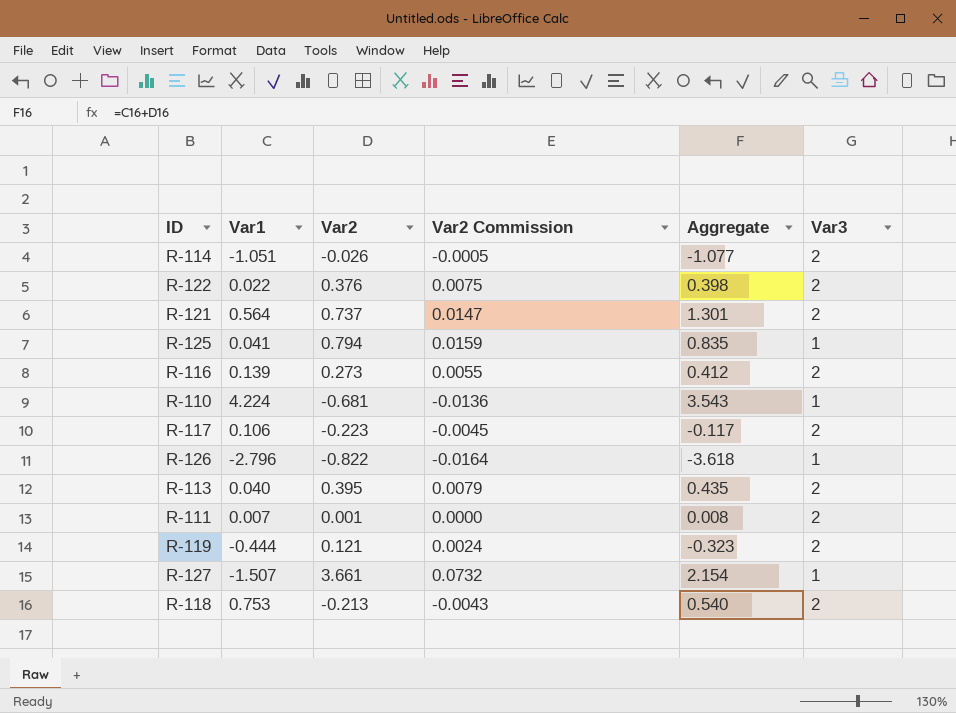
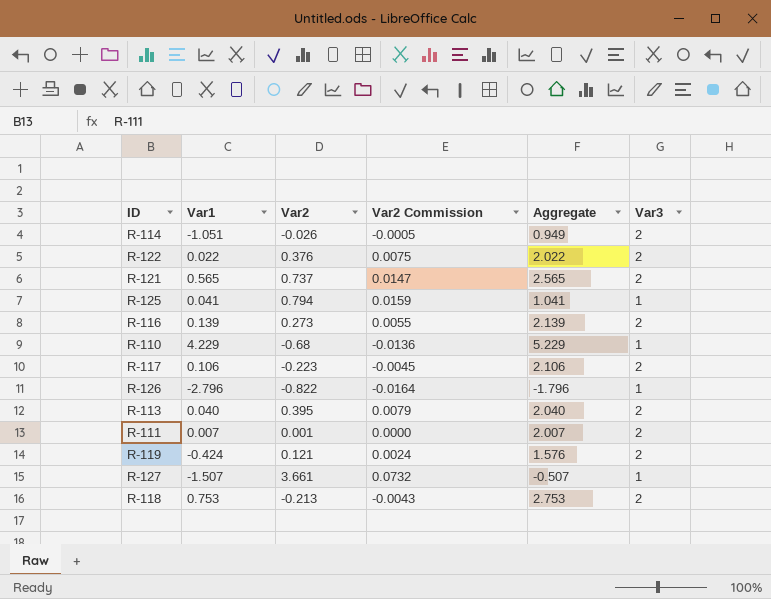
column Aggregate | formula: [Var1] + [Var2] -> [Var1] + [Var3]
R-121 | Var1: 0.564 -> 0.565
R-110 | Var1: 4.224 -> 4.229
R-110 | Var2: -0.681 -> -0.68
R-119 | Var1: -0.444 -> -0.424

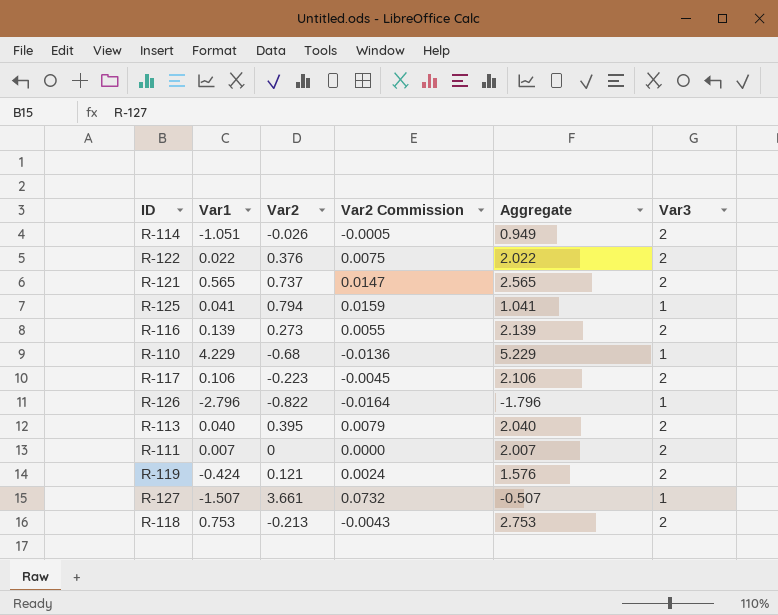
R-111 | Var2: 0.001 -> 0

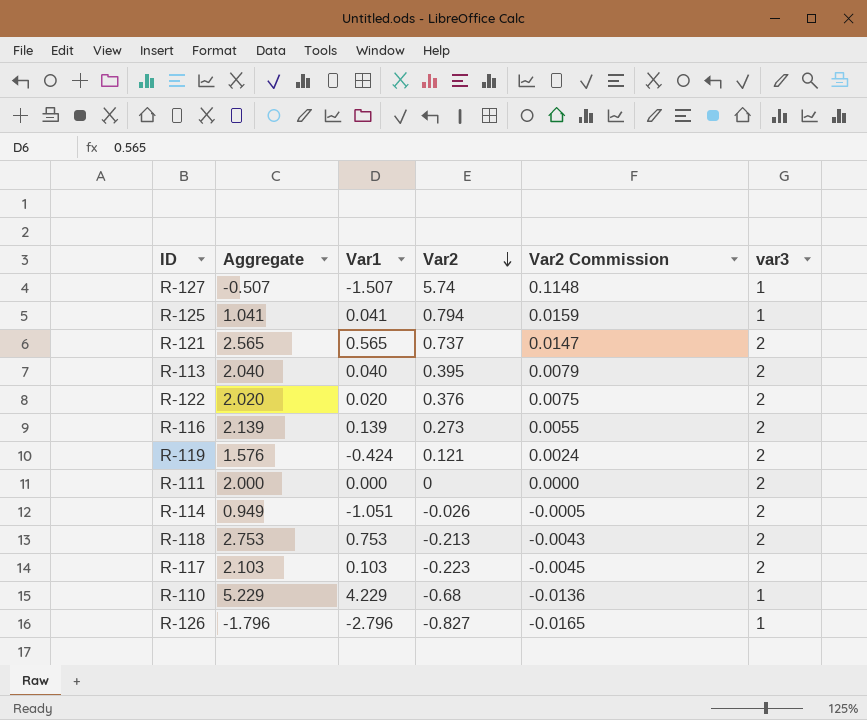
row order: none -> Var2 descending
column Aggregate | position: 5 -> 2
column name: Var3 -> var3
R-127 | Var2: 3.661 -> 5.74
R-127 | Var2 Commission: 0.0732 -> 0.1148
R-122 | Aggregate: 2.022 -> 2.020
R-122 | Var1: 0.022 -> 0.020
R-111 | Aggregate: 2.007 -> 2.000
R-111 | Var1: 0.007 -> 0.000
R-117 | Aggregate: 2.106 -> 2.103
R-117 | Var1: 0.106 -> 0.103
R-126 | Var2: -0.822 -> -0.827
R-126 | Var2 Commission: -0.0164 -> -0.0165

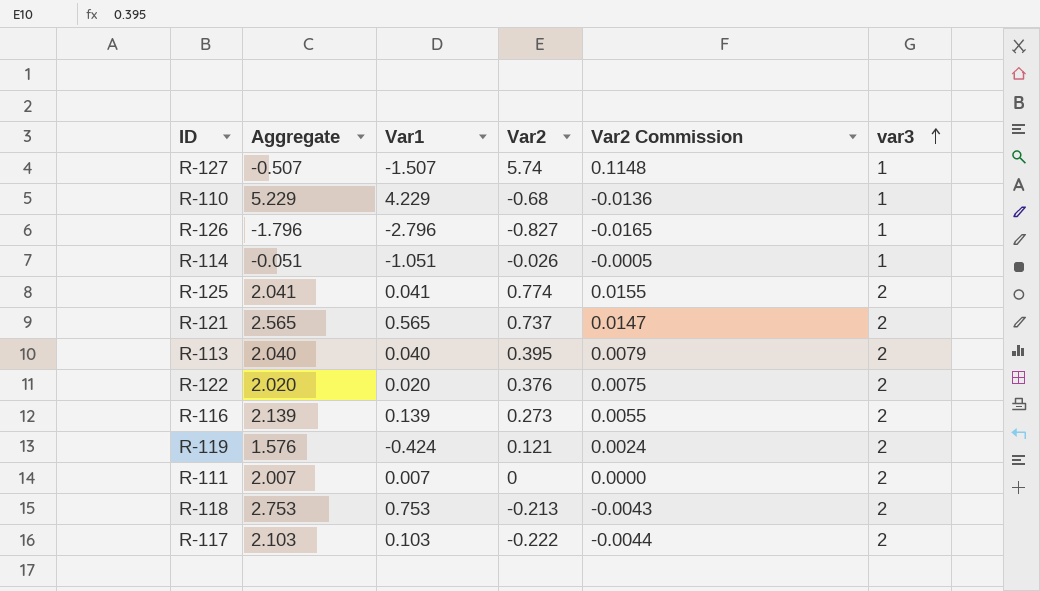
row order: Var2 descending -> var3 ascending
R-114 | Aggregate: 0.949 -> -0.051
R-114 | var3: 2 -> 1
R-125 | Aggregate: 1.041 -> 2.041
R-125 | Var2: 0.794 -> 0.774
R-125 | Var2 Commission: 0.0159 -> 0.0155
R-125 | var3: 1 -> 2
R-111 | Aggregate: 2.000 -> 2.007
R-111 | Var1: 0.000 -> 0.007
R-117 | Var2: -0.223 -> -0.222
R-117 | Var2 Commission: -0.0045 -> -0.0044

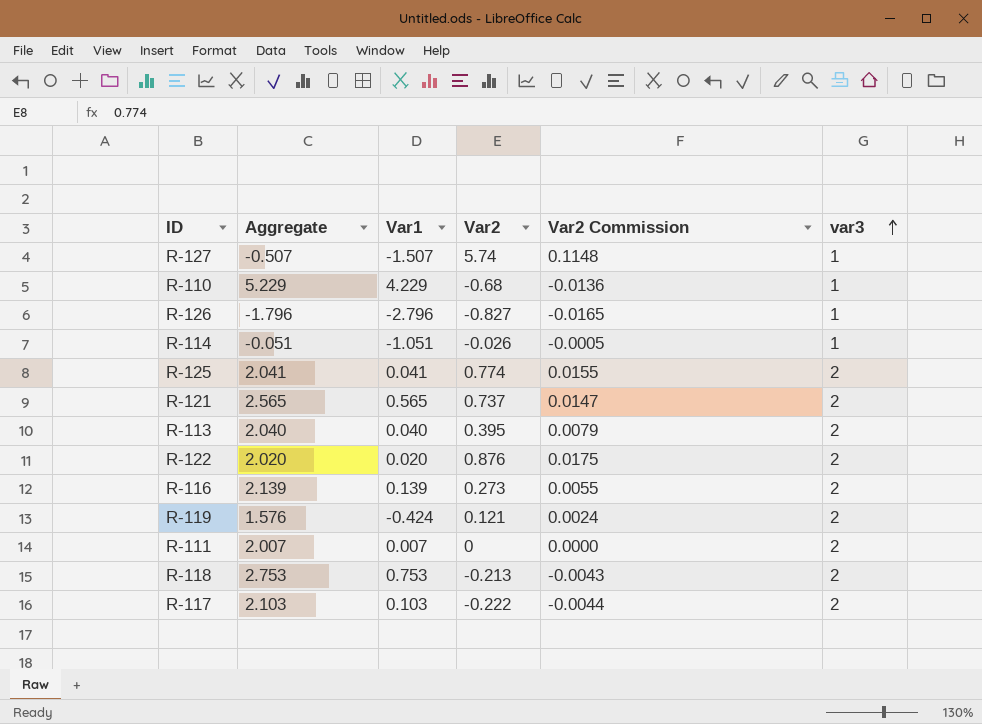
R-122 | Var2: 0.376 -> 0.876
R-122 | Var2 Commission: 0.0075 -> 0.0175

